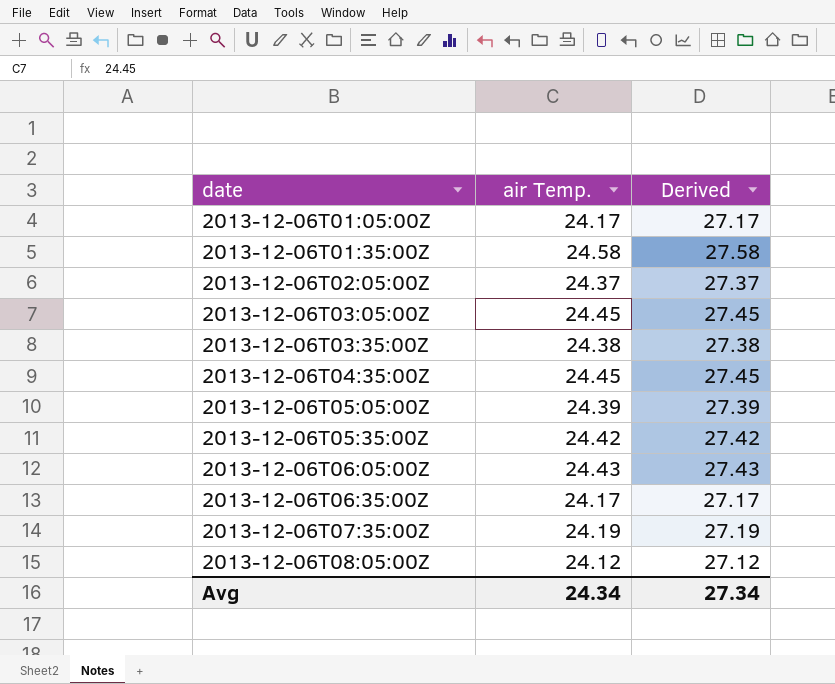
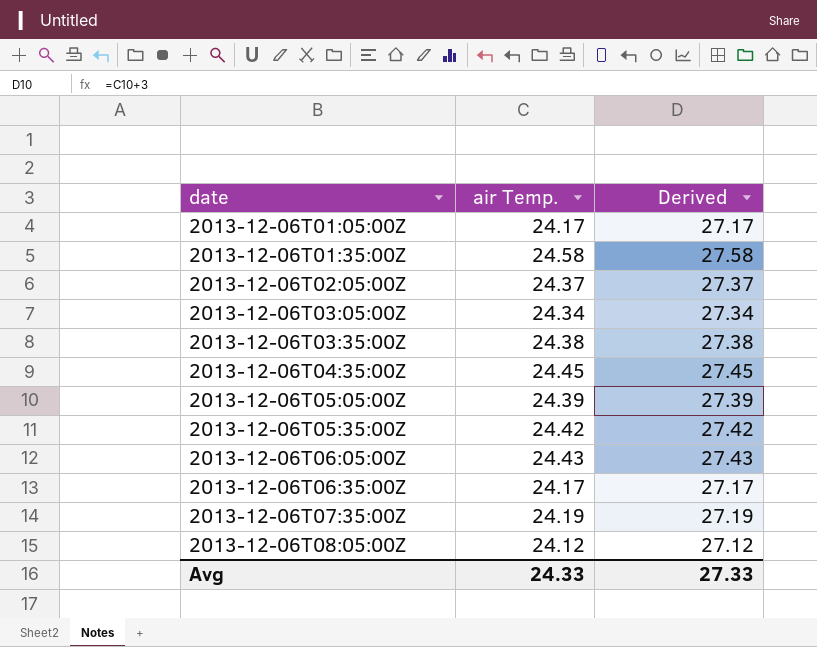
2013-12-06T03:05:00Z | air Temp.: 24.45 -> 24.34
2013-12-06T03:05:00Z | Derived: 27.45 -> 27.34
Avg | air Temp.: 24.34 -> 24.33
Avg | Derived: 27.34 -> 27.33

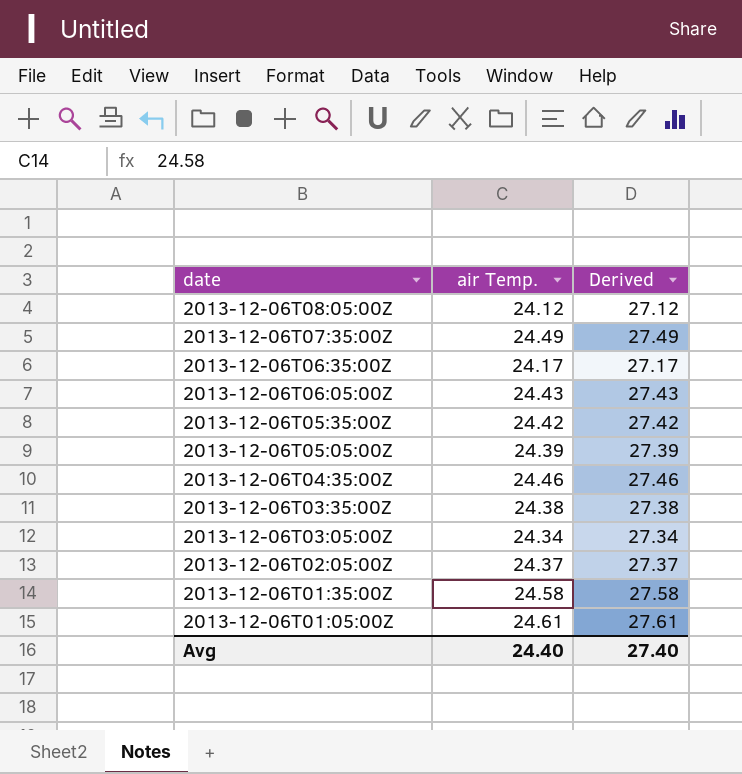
row order: date ascending -> date descending
2013-12-06T07:35:00Z | air Temp.: 24.19 -> 24.49
2013-12-06T07:35:00Z | Derived: 27.19 -> 27.49
2013-12-06T04:35:00Z | air Temp.: 24.45 -> 24.46
2013-12-06T04:35:00Z | Derived: 27.45 -> 27.46
2013-12-06T01:05:00Z | air Temp.: 24.17 -> 24.61
2013-12-06T01:05:00Z | Derived: 27.17 -> 27.61
Avg | air Temp.: 24.33 -> 24.40
Avg | Derived: 27.33 -> 27.40

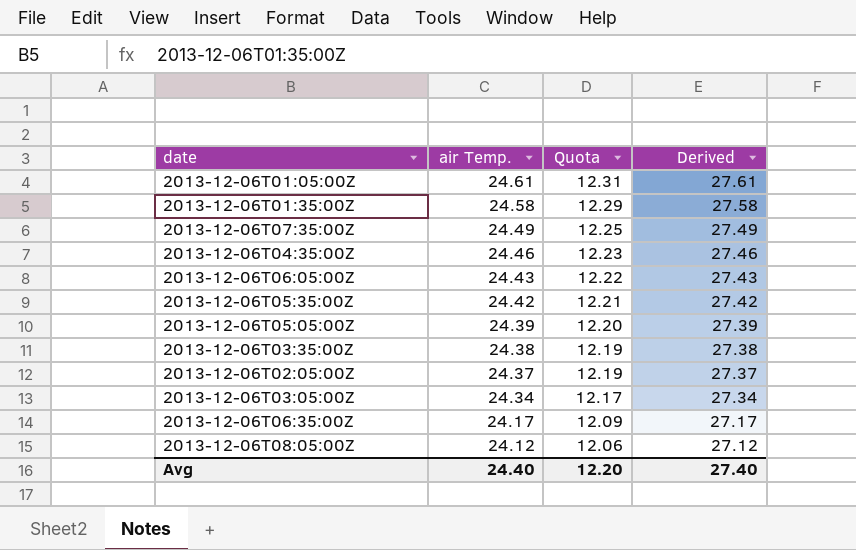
row order: date descending -> air Temp. descending
column Quota | formula: none -> [air Temp.] * 0.5

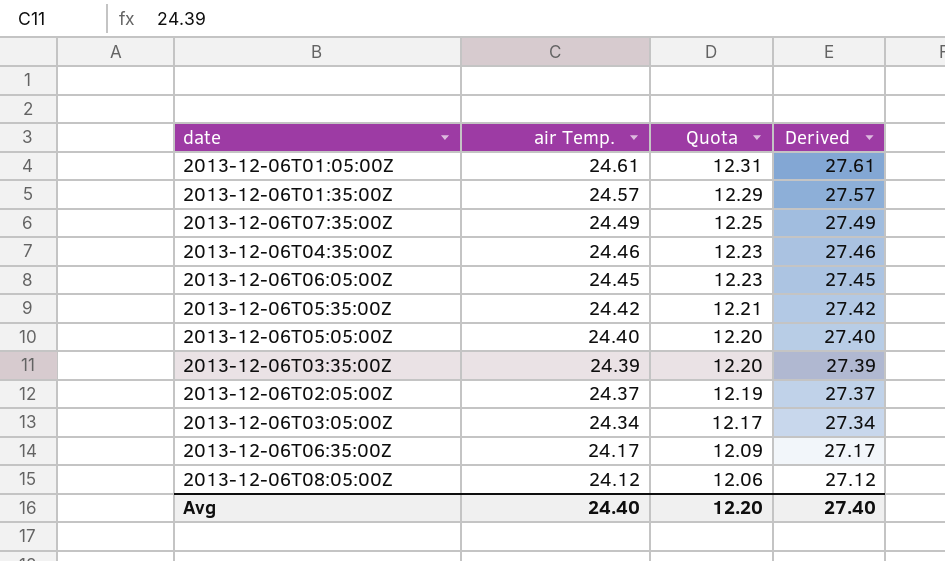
2013-12-06T01:35:00Z | air Temp.: 24.58 -> 24.57
2013-12-06T01:35:00Z | Derived: 27.58 -> 27.57
2013-12-06T06:05:00Z | air Temp.: 24.43 -> 24.45
2013-12-06T06:05:00Z | Quota: 12.22 -> 12.23
2013-12-06T06:05:00Z | Derived: 27.43 -> 27.45
2013-12-06T05:05:00Z | air Temp.: 24.39 -> 24.40
2013-12-06T05:05:00Z | Derived: 27.39 -> 27.40
2013-12-06T03:35:00Z | air Temp.: 24.38 -> 24.39
2013-12-06T03:35:00Z | Quota: 12.19 -> 12.20
2013-12-06T03:35:00Z | Derived: 27.38 -> 27.39

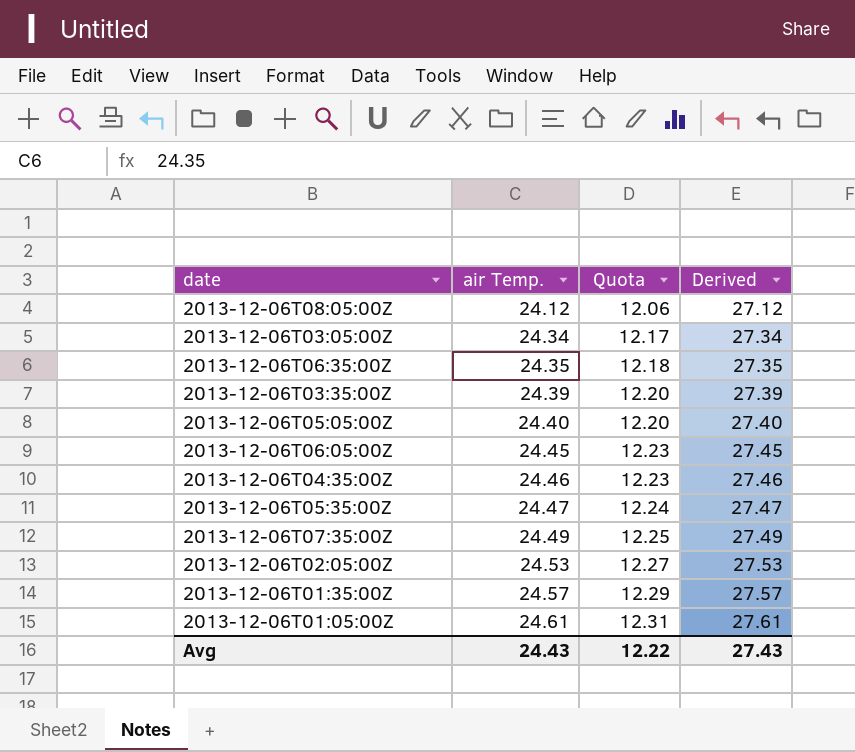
row order: air Temp. descending -> air Temp. ascending
2013-12-06T06:35:00Z | air Temp.: 24.17 -> 24.35
2013-12-06T06:35:00Z | Quota: 12.09 -> 12.18
2013-12-06T06:35:00Z | Derived: 27.17 -> 27.35
2013-12-06T05:35:00Z | air Temp.: 24.42 -> 24.47
2013-12-06T05:35:00Z | Quota: 12.21 -> 12.24
2013-12-06T05:35:00Z | Derived: 27.42 -> 27.47
2013-12-06T02:05:00Z | air Temp.: 24.37 -> 24.53
2013-12-06T02:05:00Z | Quota: 12.19 -> 12.27
2013-12-06T02:05:00Z | Derived: 27.37 -> 27.53
Avg | air Temp.: 24.40 -> 24.43
Avg | Quota: 12.20 -> 12.22
Avg | Derived: 27.40 -> 27.43

